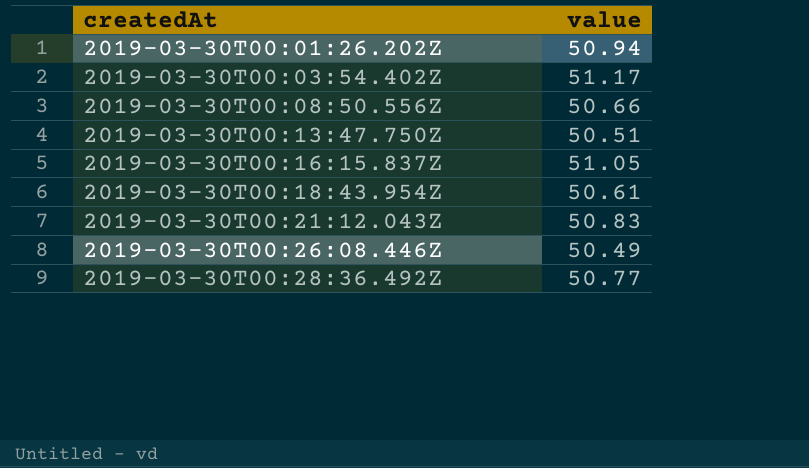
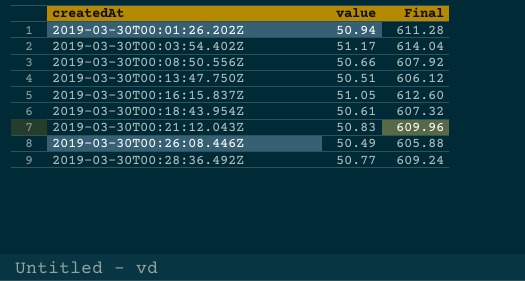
column Final | formula: none -> [value] * 12

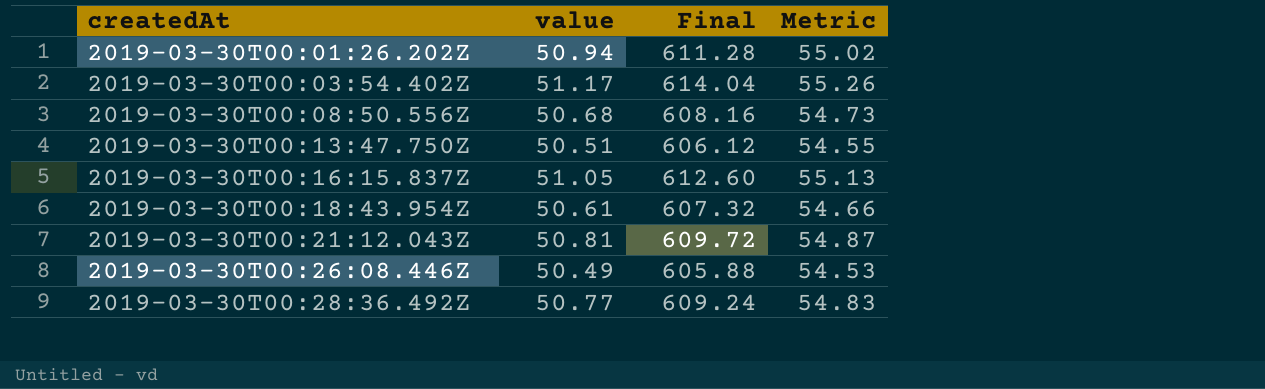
column Metric | formula: none -> [value] * 1.08
2019-03-30T00:08:50.556Z | value: 50.66 -> 50.68
2019-03-30T00:08:50.556Z | Final: 607.92 -> 608.16
2019-03-30T00:21:12.043Z | value: 50.83 -> 50.81
2019-03-30T00:21:12.043Z | Final: 609.96 -> 609.72

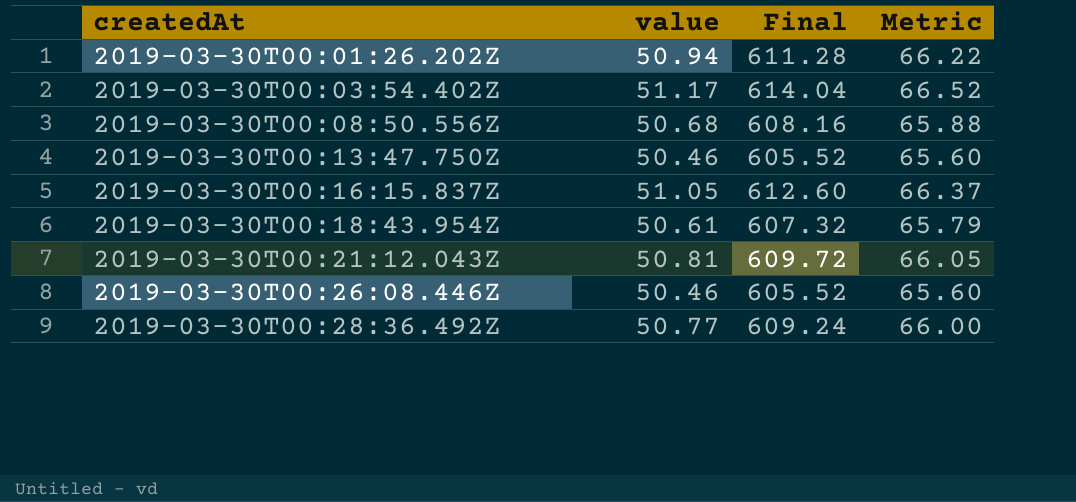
column Metric | formula: [value] * 1.08 -> [value] * 1.3
2019-03-30T00:13:47.750Z | value: 50.51 -> 50.46
2019-03-30T00:13:47.750Z | Final: 606.12 -> 605.52
2019-03-30T00:26:08.446Z | value: 50.49 -> 50.46
2019-03-30T00:26:08.446Z | Final: 605.88 -> 605.52

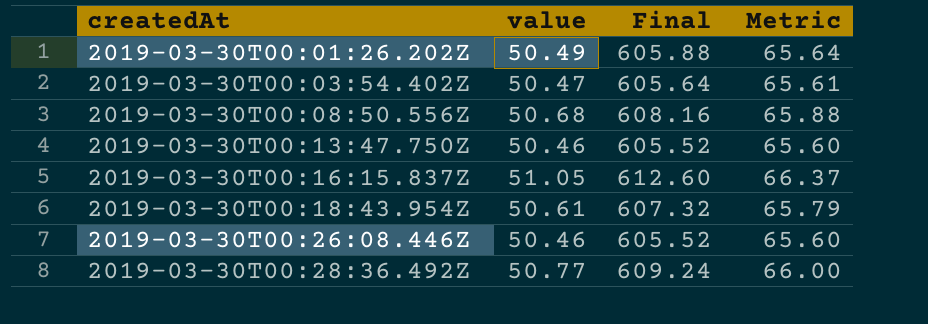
row 2019-03-30T00:21:12.043Z: 50.81 | 609.72 | 66.05 -> none
2019-03-30T00:01:26.202Z | value: 50.94 -> 50.49
2019-03-30T00:01:26.202Z | Final: 611.28 -> 605.88
2019-03-30T00:01:26.202Z | Metric: 66.22 -> 65.64
2019-03-30T00:03:54.402Z | value: 51.17 -> 50.47
2019-03-30T00:03:54.402Z | Final: 614.04 -> 605.64
2019-03-30T00:03:54.402Z | Metric: 66.52 -> 65.61

